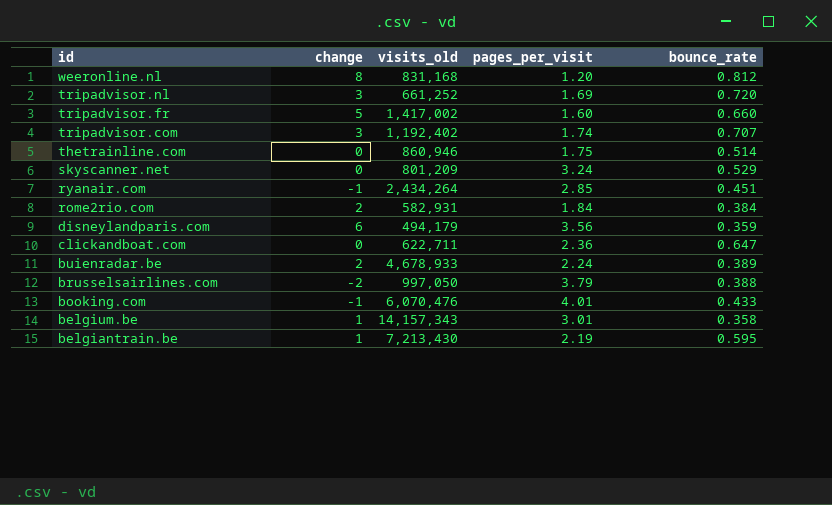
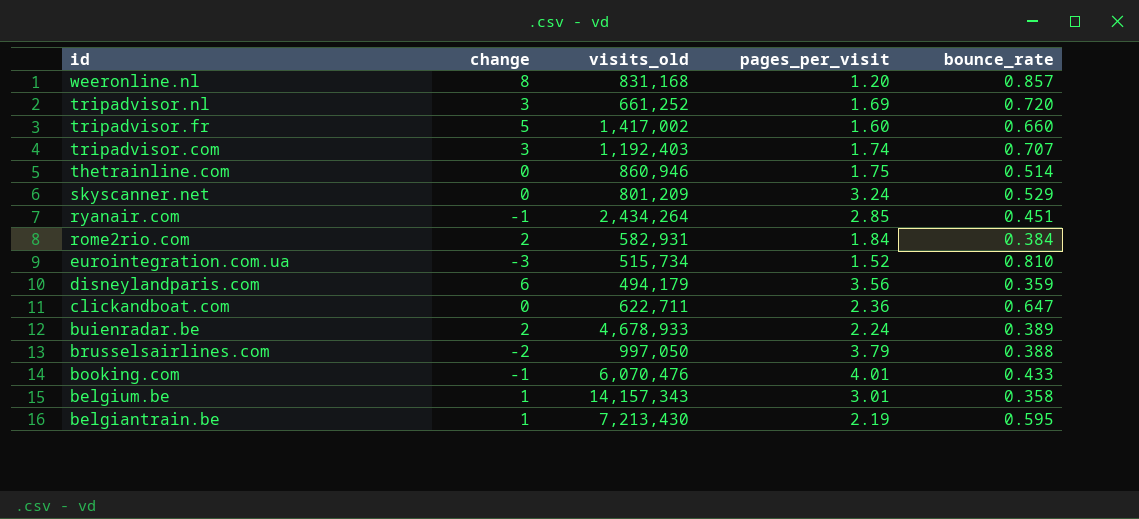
weeronline.nl | bounce_rate: 0.812 -> 0.857
tripadvisor.com | visits_old: 1,192,402 -> 1,192,403
row eurointegration.com.ua: none -> -3 | 515,734 | 1.52 | 0.810

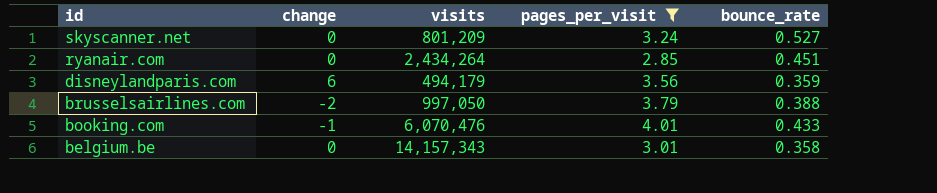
filter: none -> pages_per_visit >= 2.85
column name: visits_old -> visits
skyscanner.net | bounce_rate: 0.529 -> 0.527
ryanair.com | change: -1 -> 0
belgium.be | change: 1 -> 0

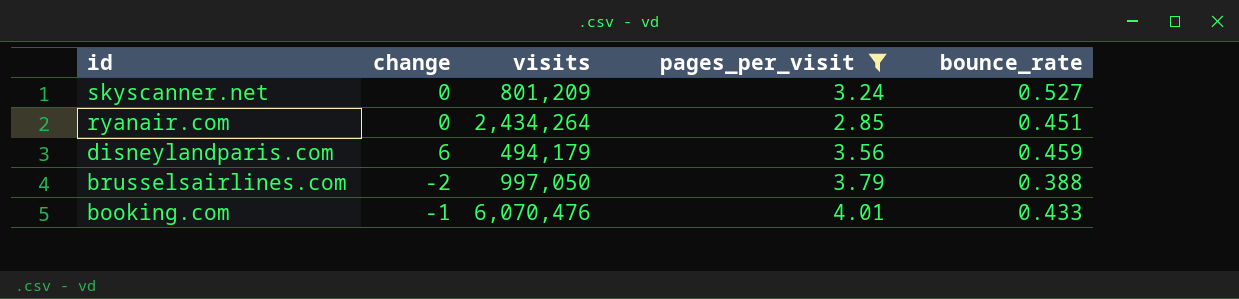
row belgium.be: 0 | 14,157,343 | 3.01 | 0.358 -> none
disneylandparis.com | bounce_rate: 0.359 -> 0.459

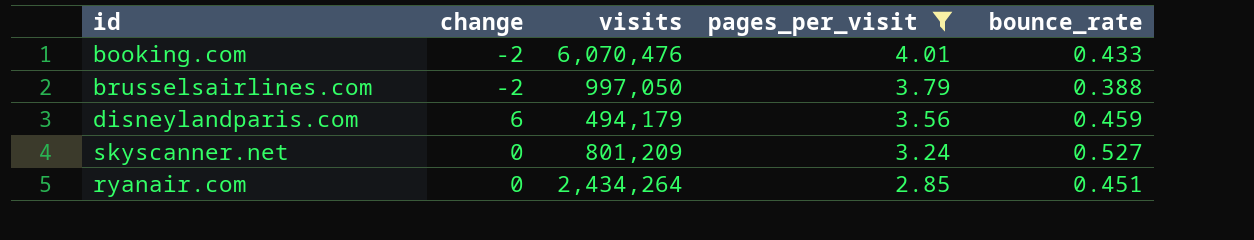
row order: id descending -> pages_per_visit descending
booking.com | change: -1 -> -2

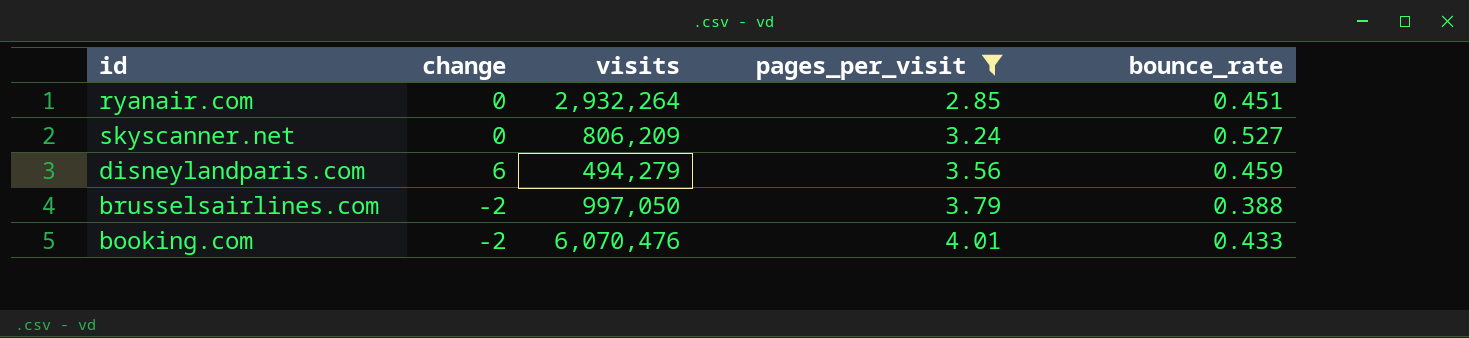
row order: pages_per_visit descending -> pages_per_visit ascending
ryanair.com | visits: 2,434,264 -> 2,932,264
skyscanner.net | visits: 801,209 -> 806,209
disneylandparis.com | visits: 494,179 -> 494,279

